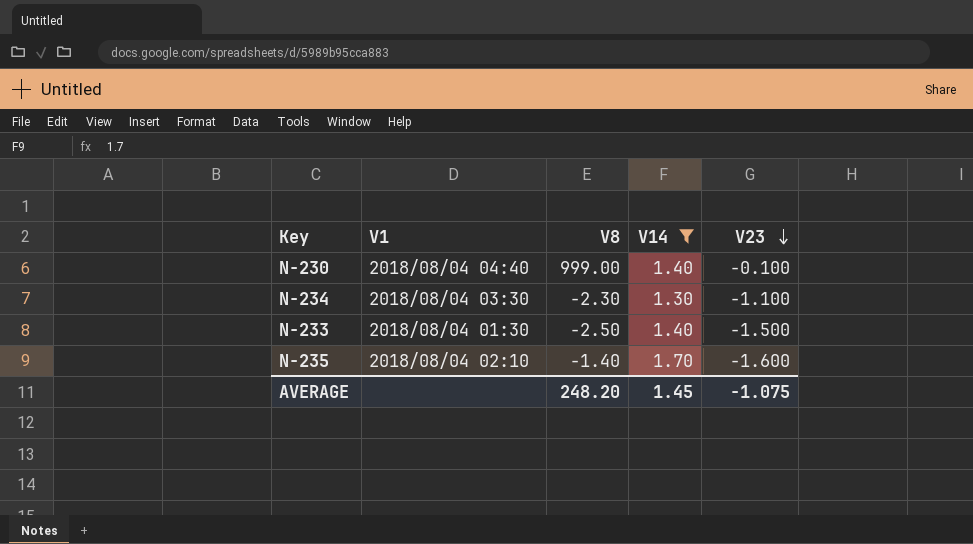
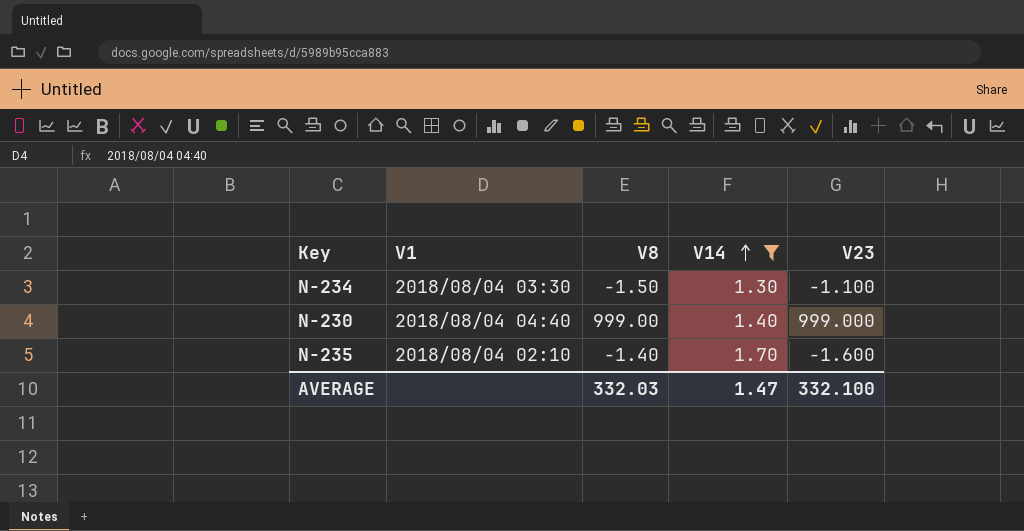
row order: V23 descending -> V14 ascending
row N-233: 2018/08/04 01:30 | -2.50 | 1.40 | -1.500 -> none
N-234 | V8: -2.30 -> -1.50
N-230 | V23: -0.100 -> 999.000
AVERAGE | V8: 248.20 -> 332.03
AVERAGE | V14: 1.45 -> 1.47
AVERAGE | V23: -1.075 -> 332.100

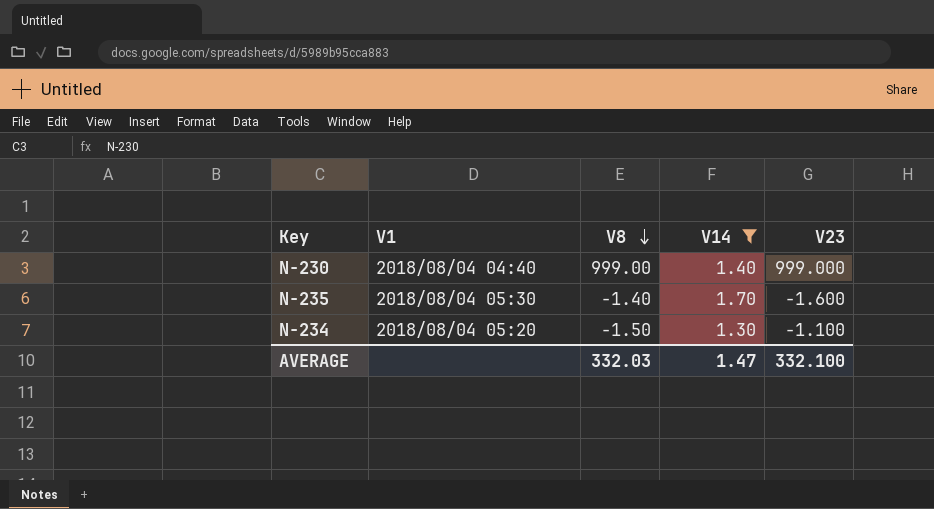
row order: V14 ascending -> V8 descending
N-235 | V1: 2018/08/04 02:10 -> 2018/08/04 05:30
N-234 | V1: 2018/08/04 03:30 -> 2018/08/04 05:20

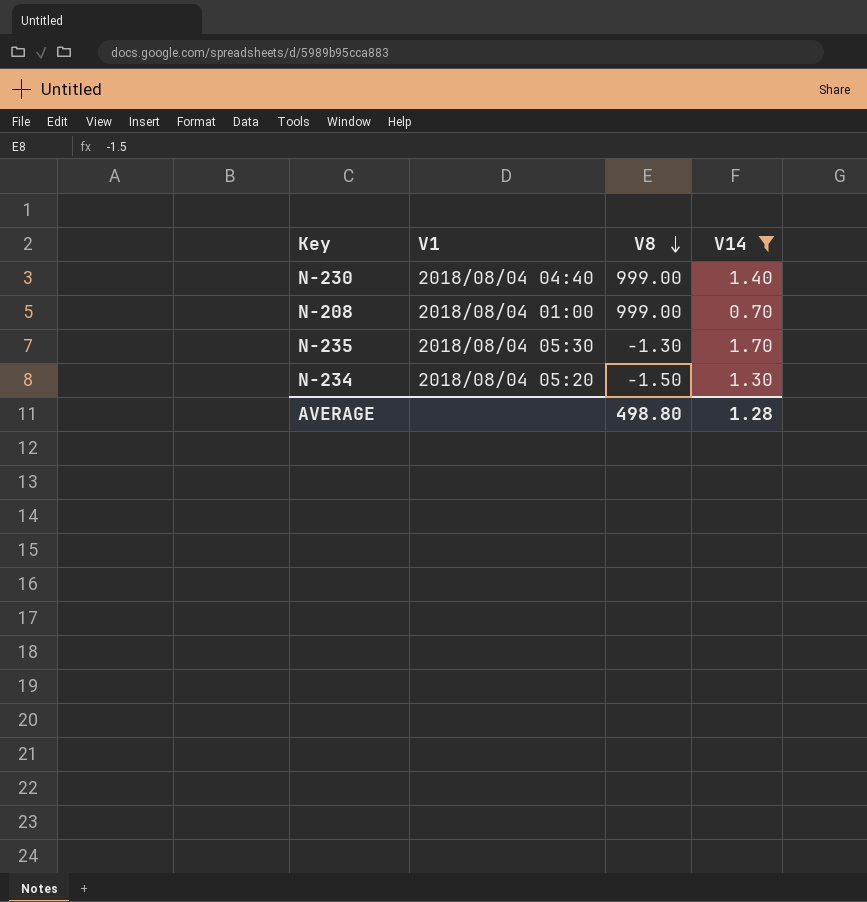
column V23 | position: 5 -> none
row N-208: none -> 2018/08/04 01:00 | 999.00 | 0.70
N-235 | V8: -1.40 -> -1.30
AVERAGE | V8: 332.03 -> 498.80
AVERAGE | V14: 1.47 -> 1.28

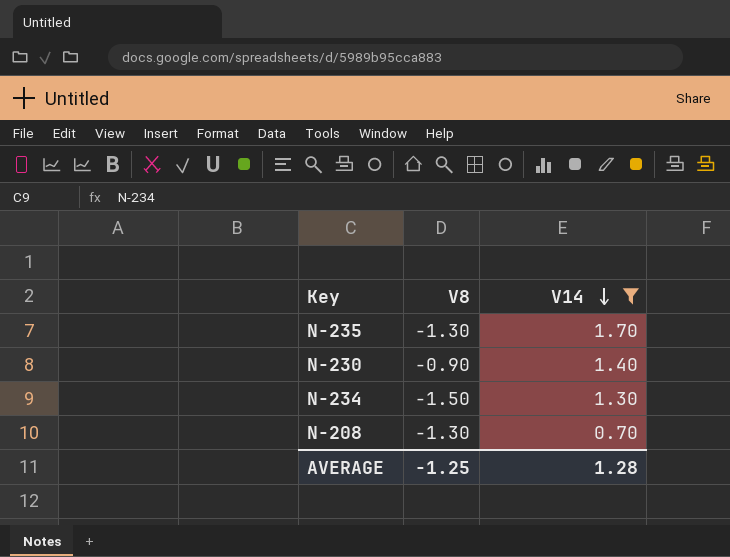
row order: V8 descending -> V14 descending
column V1 | position: 2 -> none
N-230 | V8: 999.00 -> -0.90
N-208 | V8: 999.00 -> -1.30
AVERAGE | V8: 498.80 -> -1.25

